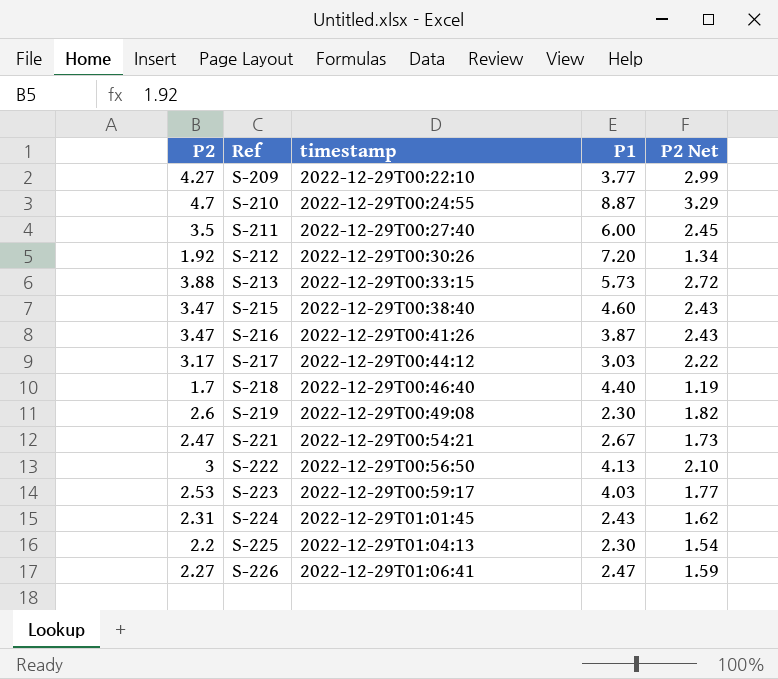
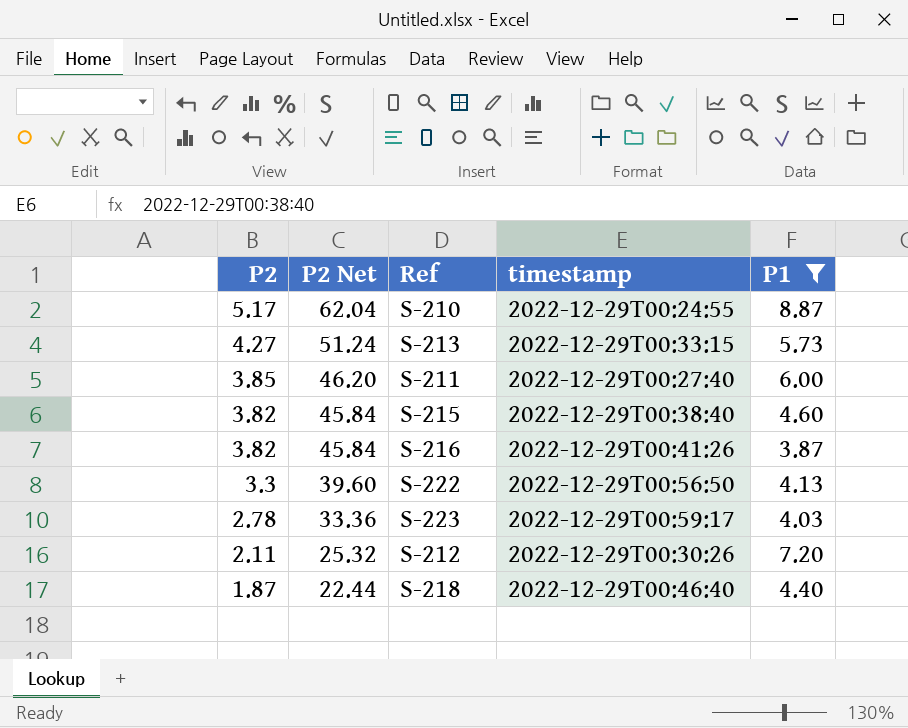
filter: none -> P1 >= 3.87
row order: Ref ascending -> P2 descending
column P2 Net | formula: [P2] * 0.7 -> [P2] * 12
column P2 Net | position: 5 -> 2
S-210 | P2: 4.7 -> 5.17
S-213 | P2: 3.88 -> 4.27
S-211 | P2: 3.5 -> 3.85
S-215 | P2: 3.47 -> 3.82
S-216 | P2: 3.47 -> 3.82
S-222 | P2: 3 -> 3.3
S-223 | P2: 2.53 -> 2.78
S-212 | P2: 1.92 -> 2.11
S-218 | P2: 1.7 -> 1.87

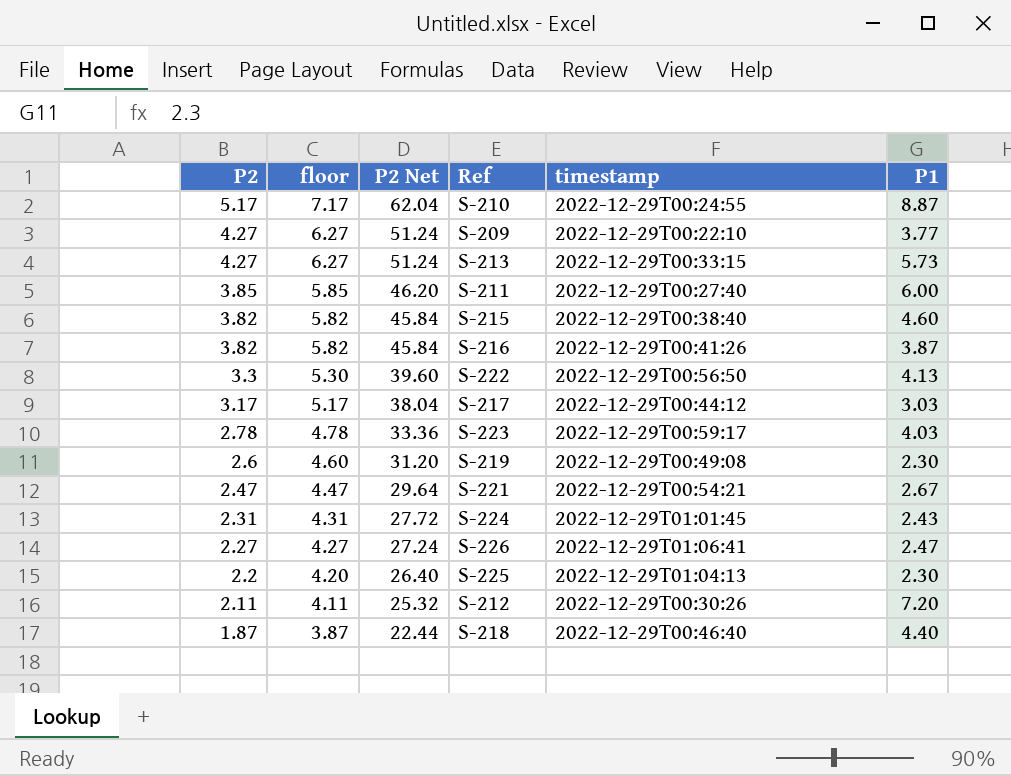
filter: P1 >= 3.87 -> none
column floor | formula: none -> [P2] + 2

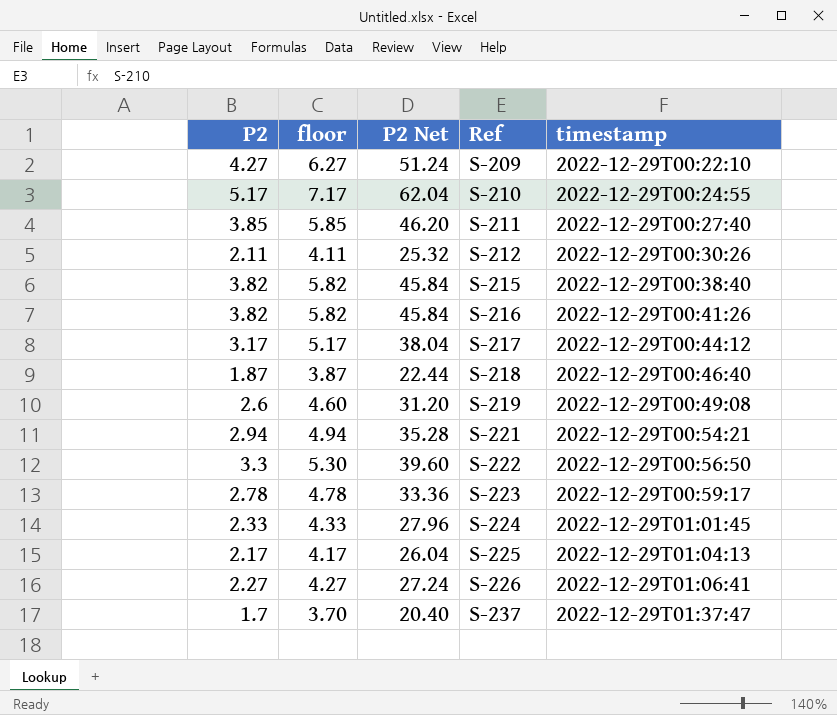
row order: P2 descending -> Ref ascending
column P1 | position: 6 -> none
row S-213: 4.27 | 6.27 | 51.24 | 2022-12-29T00:33:15 | 5.73 -> none
S-221 | P2: 2.47 -> 2.94
S-221 | floor: 4.47 -> 4.94
S-221 | P2 Net: 29.64 -> 35.28
S-224 | P2: 2.31 -> 2.33
S-224 | floor: 4.31 -> 4.33
S-224 | P2 Net: 27.72 -> 27.96
S-225 | P2: 2.2 -> 2.17
S-225 | floor: 4.20 -> 4.17
S-225 | P2 Net: 26.40 -> 26.04
row S-237: none -> 1.7 | 3.70 | 20.40 | 2022-12-29T01:37:47

